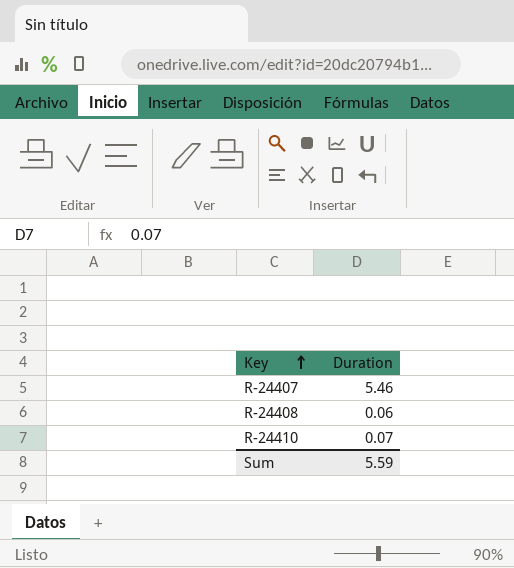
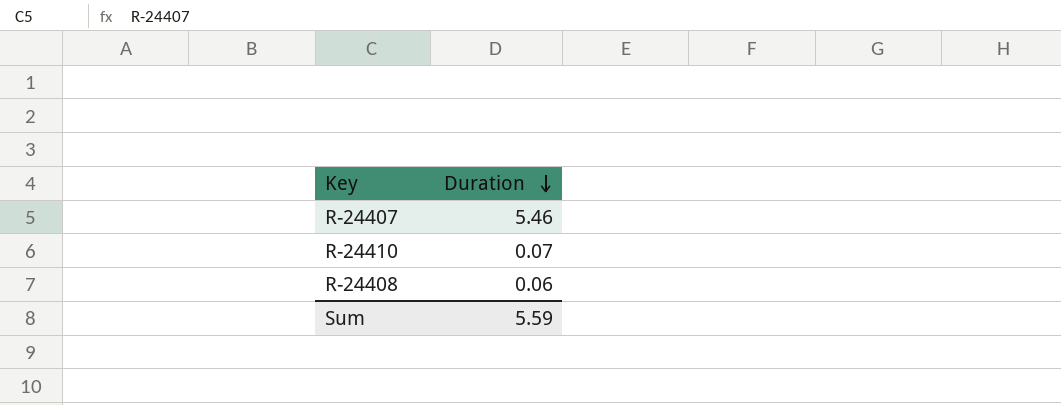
row order: Key ascending -> Duration descending

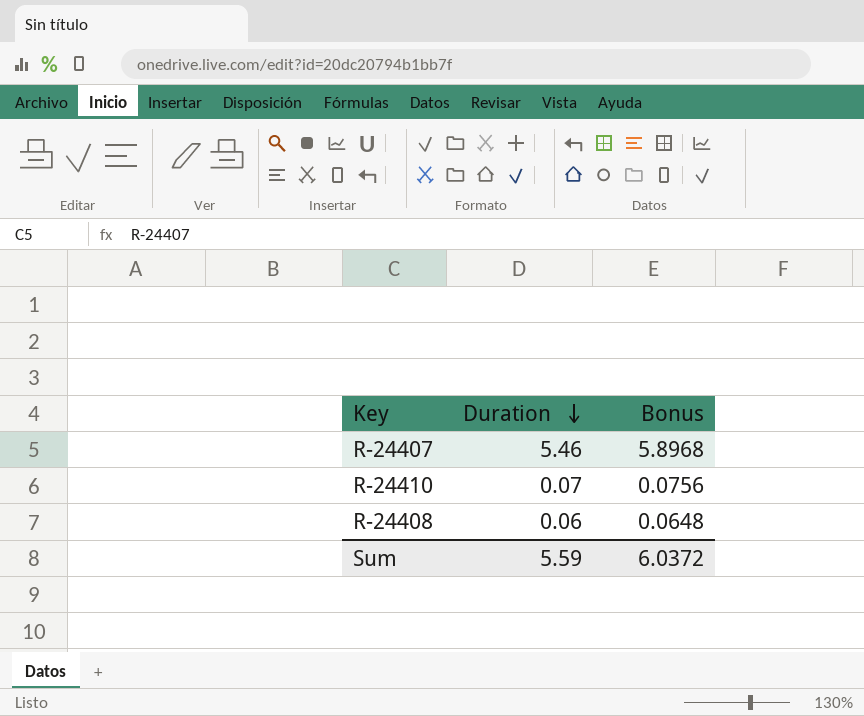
column Bonus | formula: none -> [Duration] * 1.08

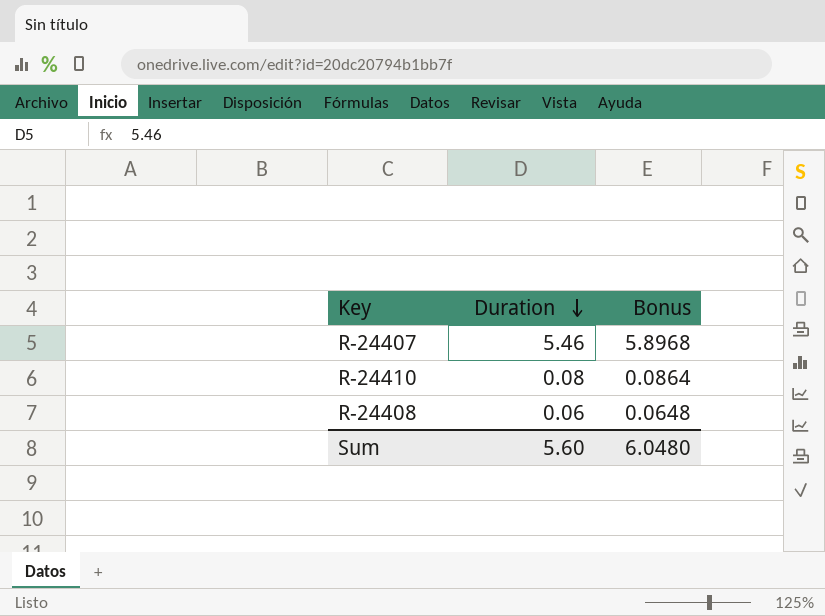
R-24410 | Duration: 0.07 -> 0.08
R-24410 | Bonus: 0.0756 -> 0.0864
Sum | Duration: 5.59 -> 5.60
Sum | Bonus: 6.0372 -> 6.0480

